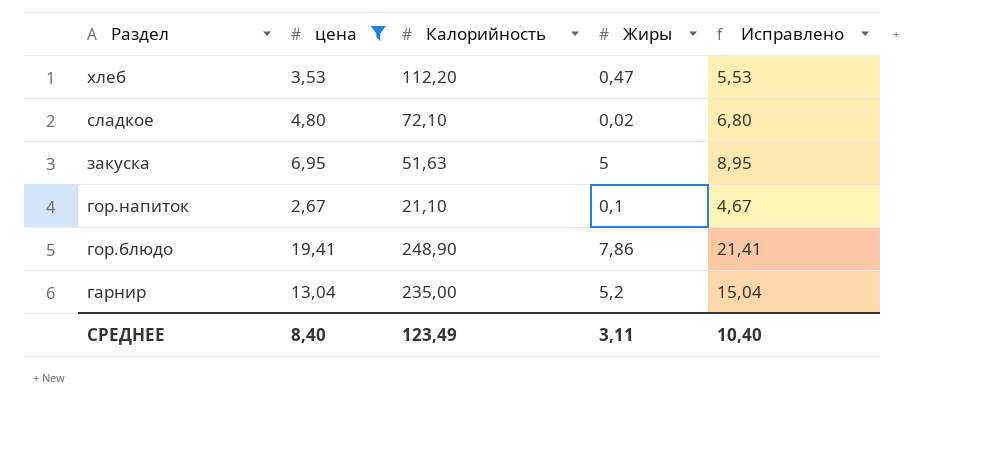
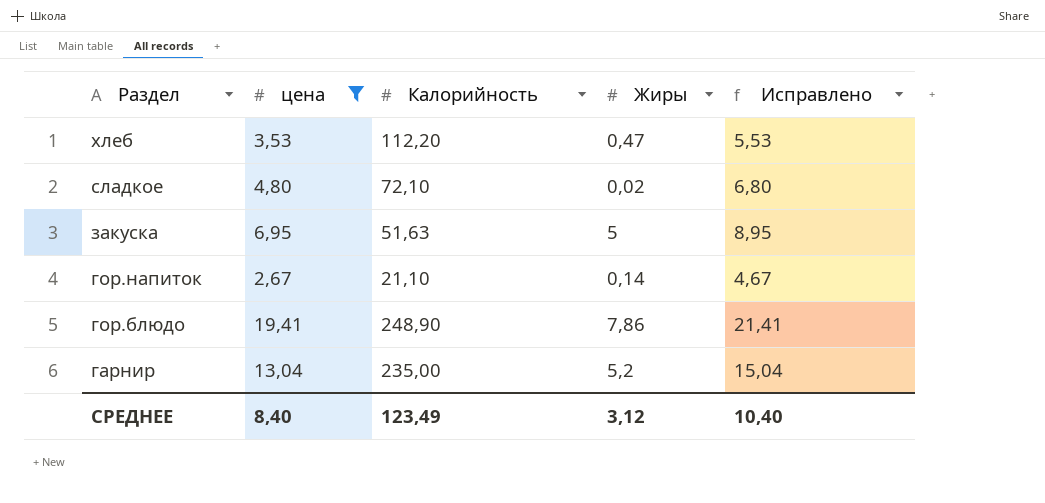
гор.напиток | Жиры: 0,1 -> 0,14
СРЕДНЕЕ | Жиры: 3,11 -> 3,12

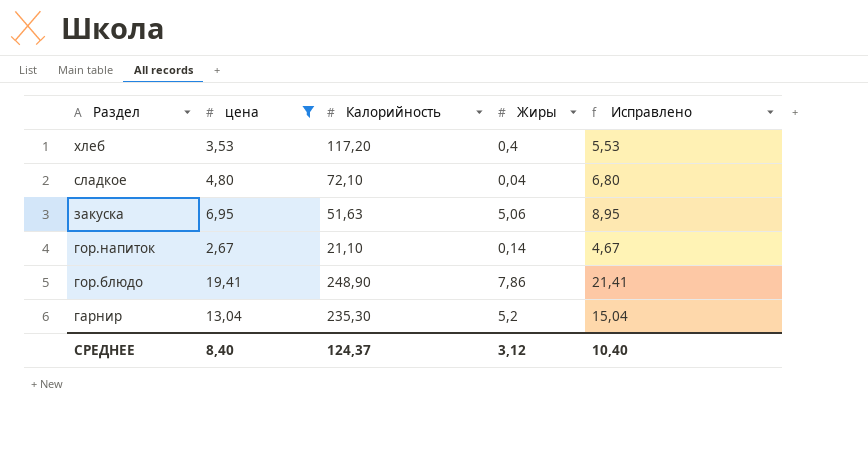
хлеб | Калорийность: 112,20 -> 117,20
хлеб | Жиры: 0,47 -> 0,4
сладкое | Жиры: 0,02 -> 0,04
закуска | Жиры: 5 -> 5,06
гарнир | Калорийность: 235,00 -> 235,30
СРЕДНЕЕ | Калорийность: 123,49 -> 124,37

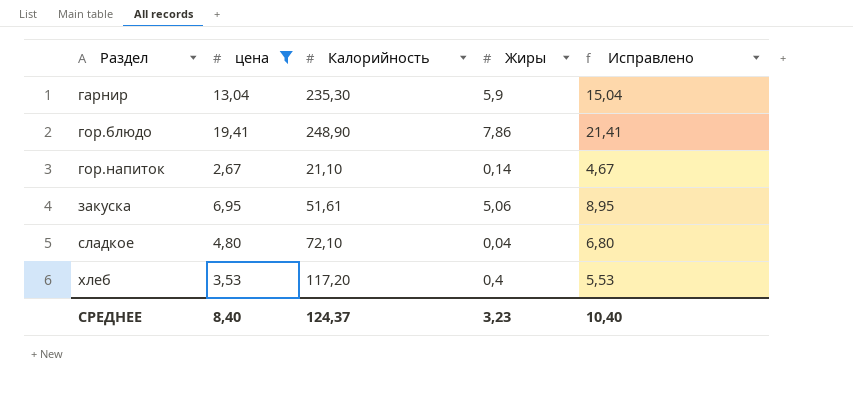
row order: Раздел descending -> Раздел ascending
гарнир | Жиры: 5,2 -> 5,9
закуска | Калорийность: 51,63 -> 51,61
СРЕДНЕЕ | Жиры: 3,12 -> 3,23

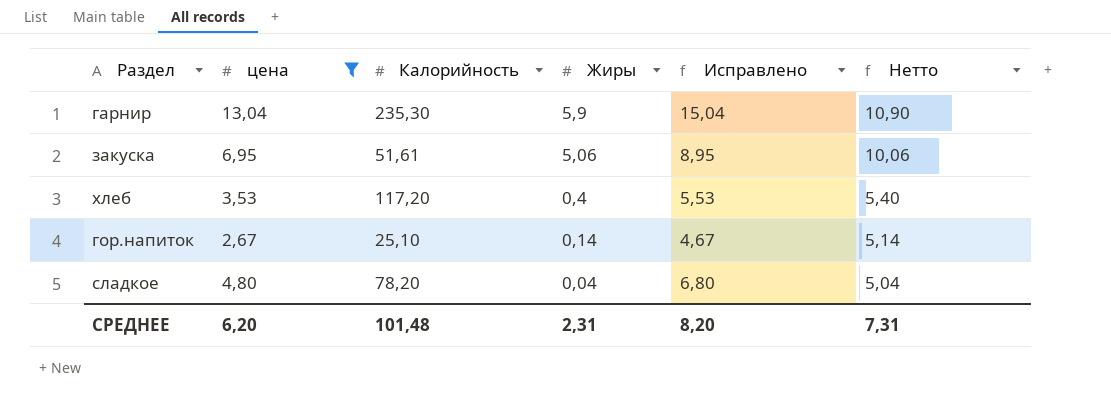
row order: Раздел ascending -> Жиры descending
column Нетто | formula: none -> [Жиры] + 5
row гор.блюдо: 19,41 | 248,90 | 7,86 | 21,41 -> none
гор.напиток | Калорийность: 21,10 -> 25,10
сладкое | Калорийность: 72,10 -> 78,20
СРЕДНЕЕ | цена: 8,40 -> 6,20
СРЕДНЕЕ | Калорийность: 124,37 -> 101,48
СРЕДНЕЕ | Жиры: 3,23 -> 2,31
СРЕДНЕЕ | Исправлено: 10,40 -> 8,20

